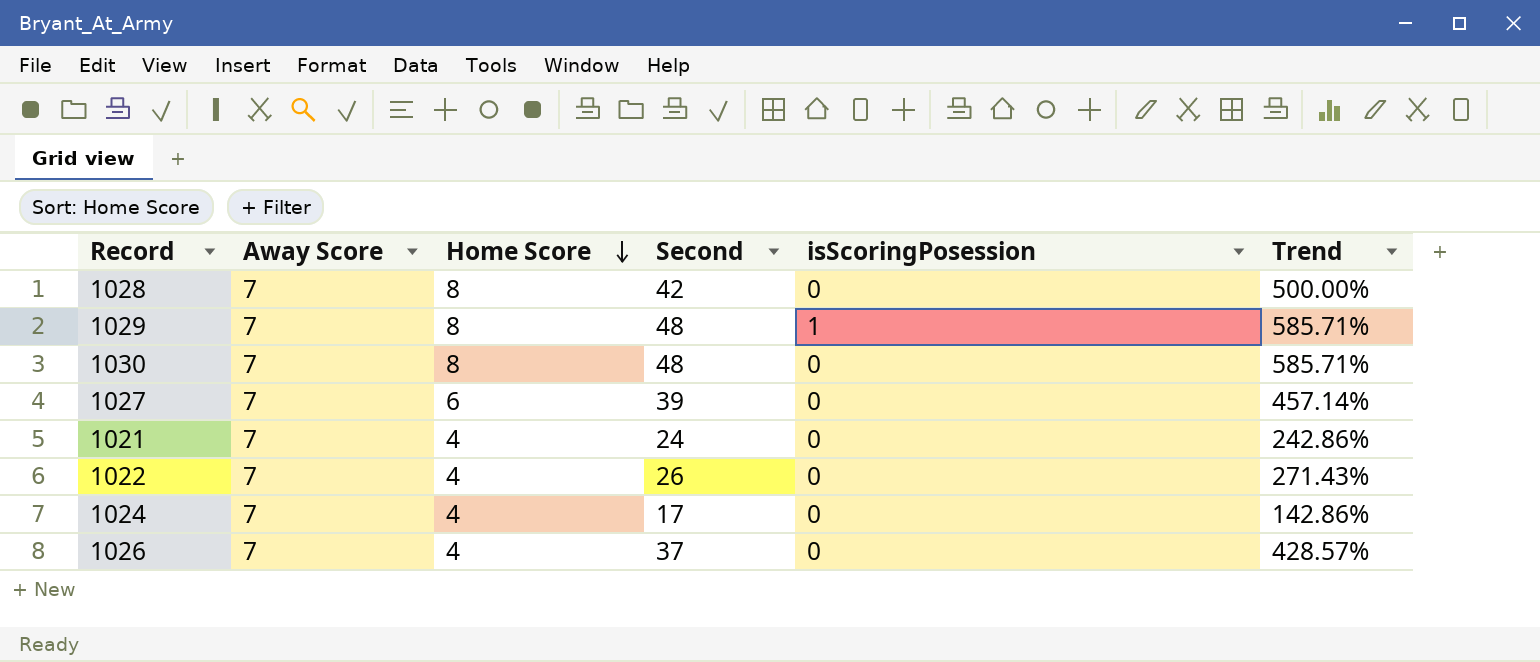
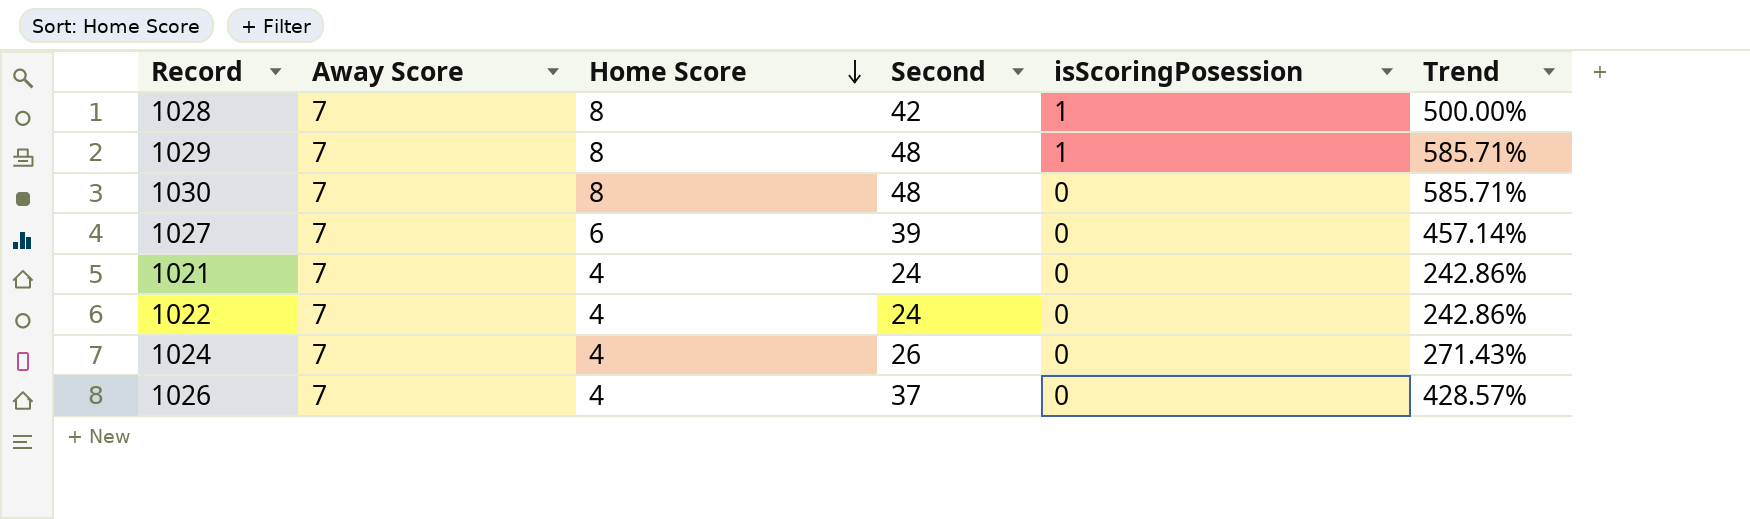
1028 | isScoringPosession: 0 -> 1
1022 | Second: 26 -> 24
1022 | Trend: 271.43% -> 242.86%
1024 | Second: 17 -> 26
1024 | Trend: 142.86% -> 271.43%

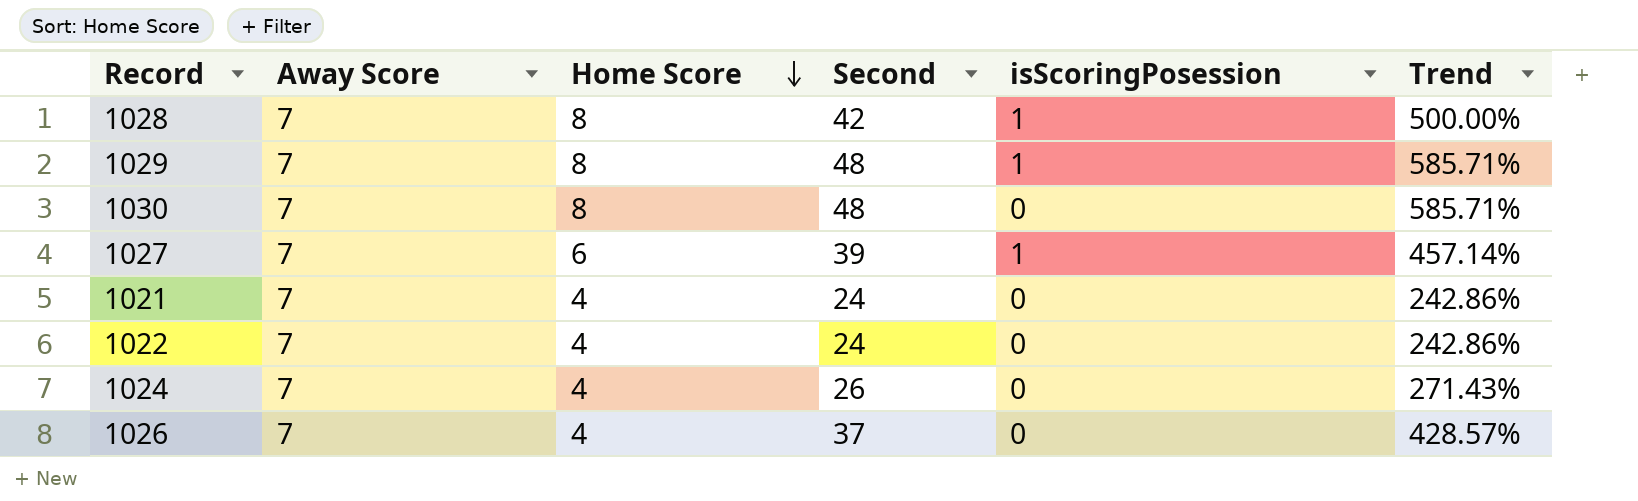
1027 | isScoringPosession: 0 -> 1

